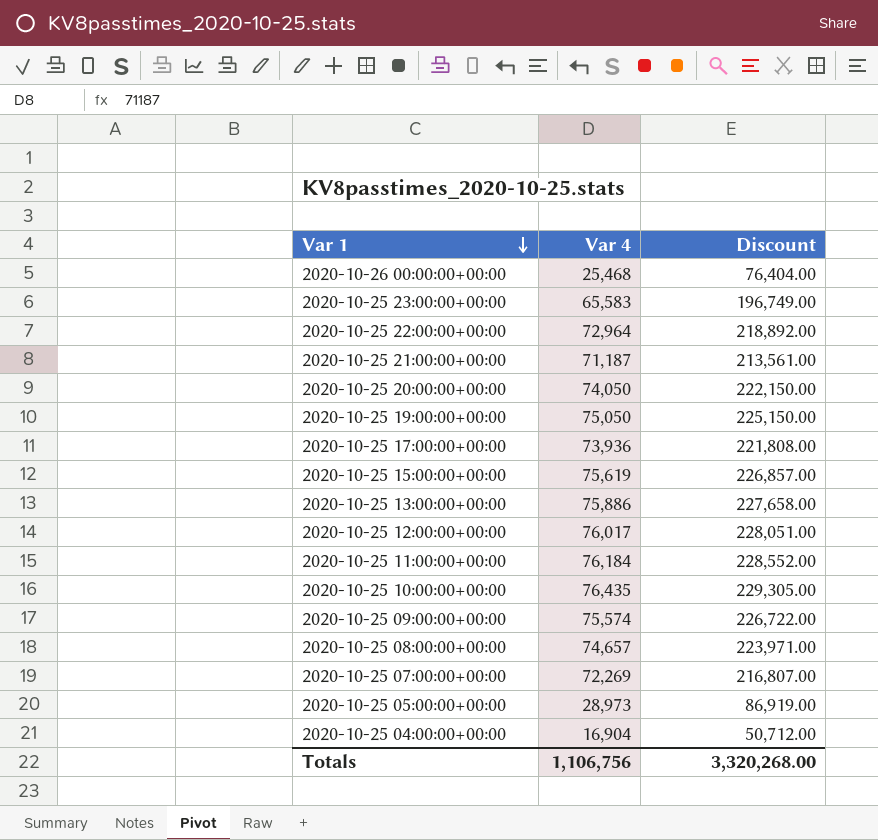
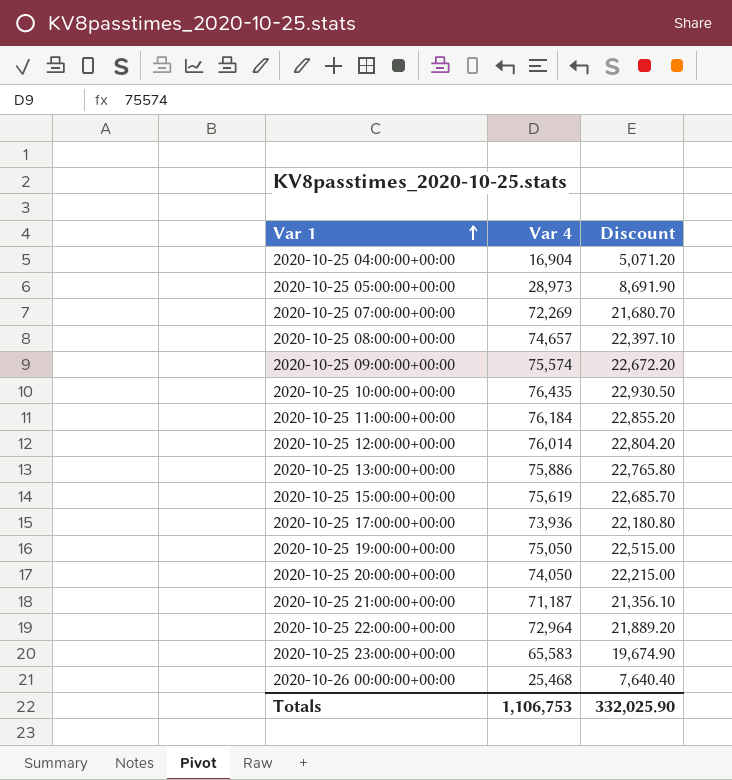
row order: Var 1 descending -> Var 1 ascending
column Discount | formula: [Var 4] * 3 -> [Var 4] * 0.3
2020-10-25 12:00:00+00:00 | Var 4: 76,017 -> 76,014
Totals | Var 4: 1,106,756 -> 1,106,753
Totals | Discount: 3,320,268.00 -> 332,025.90

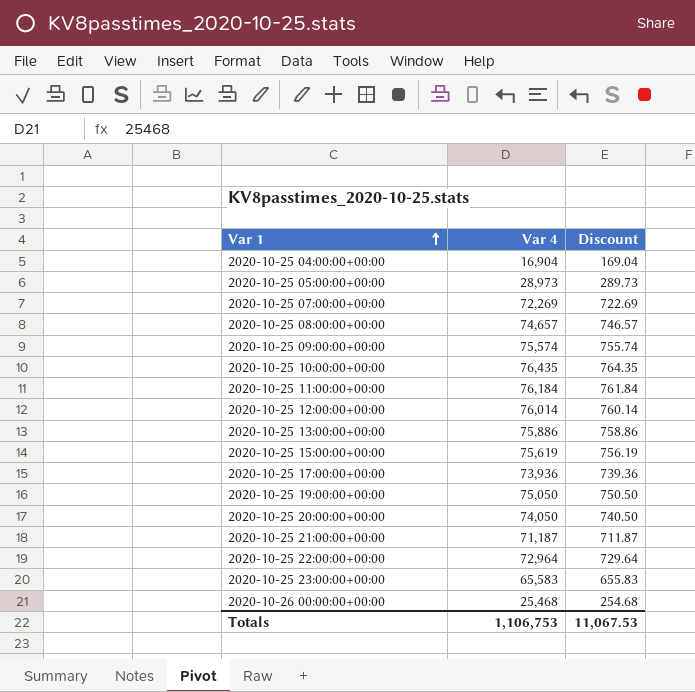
column Discount | formula: [Var 4] * 0.3 -> [Var 4] * 0.01
Totals | Discount: 332,025.90 -> 11,067.53

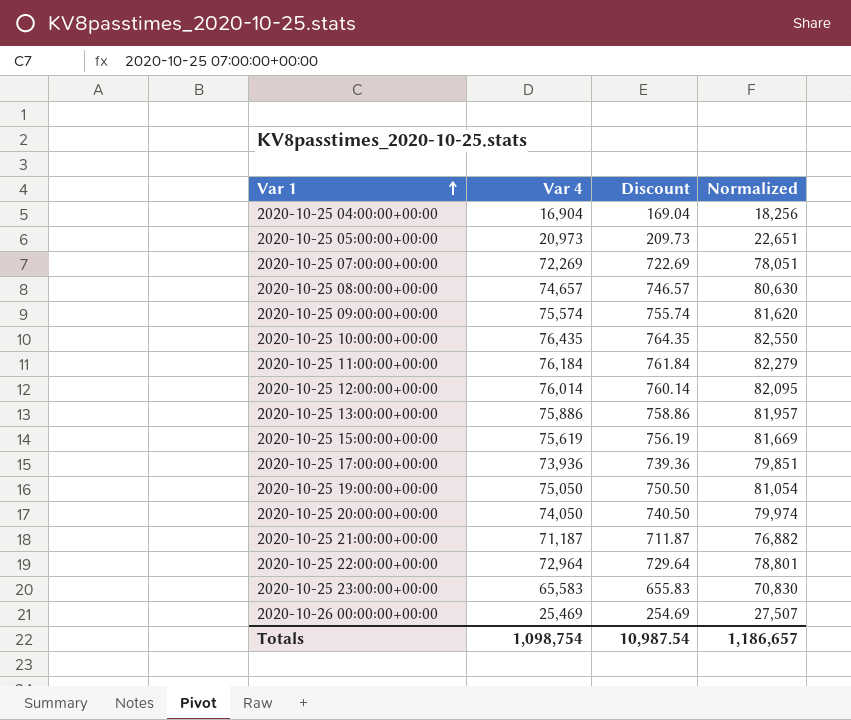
column Normalized | formula: none -> [Var 4] * 1.08
2020-10-25 05:00:00+00:00 | Var 4: 28,973 -> 20,973
2020-10-25 05:00:00+00:00 | Discount: 289.73 -> 209.73
2020-10-26 00:00:00+00:00 | Var 4: 25,468 -> 25,469
2020-10-26 00:00:00+00:00 | Discount: 254.68 -> 254.69
Totals | Var 4: 1,106,753 -> 1,098,754
Totals | Discount: 11,067.53 -> 10,987.54

